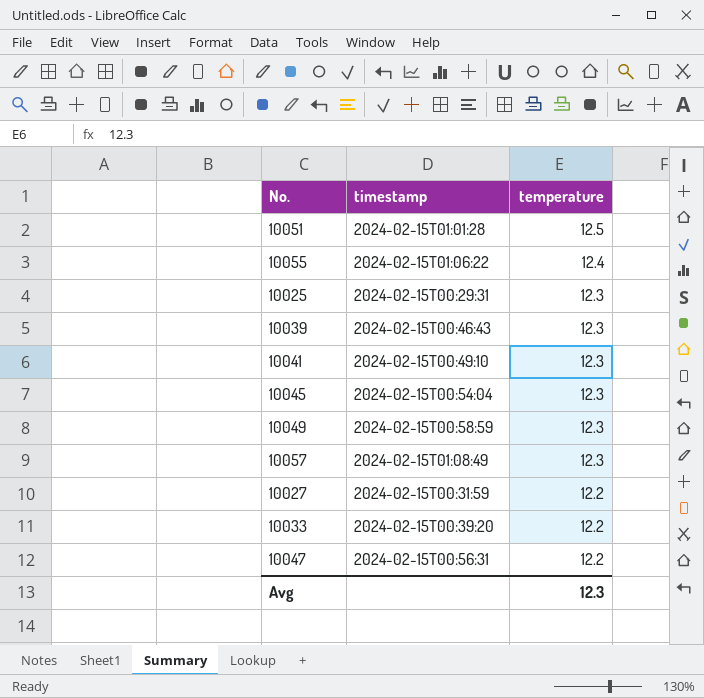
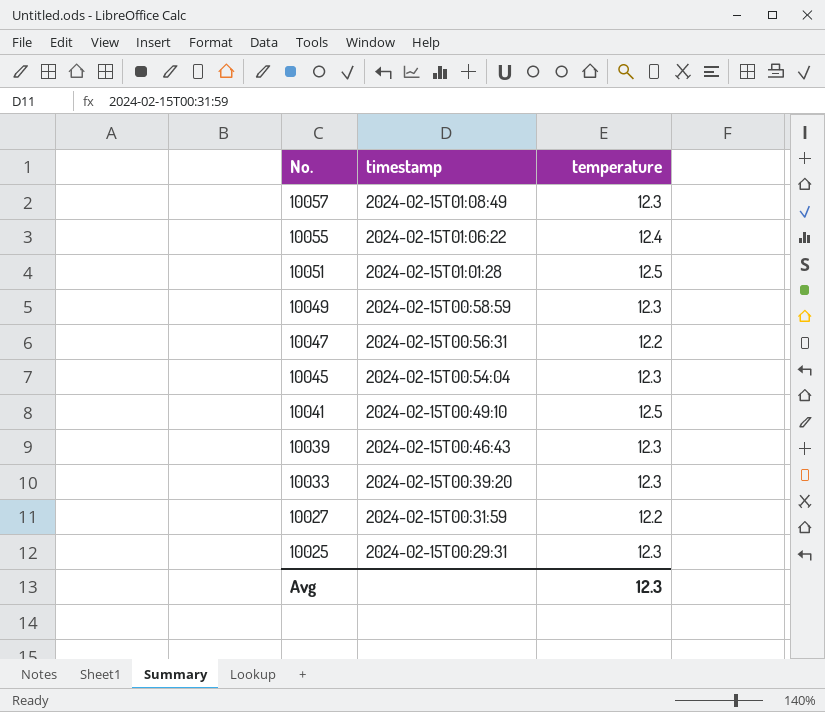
row order: temperature descending -> No. descending
10041 | temperature: 12.3 -> 12.5
10033 | temperature: 12.2 -> 12.3

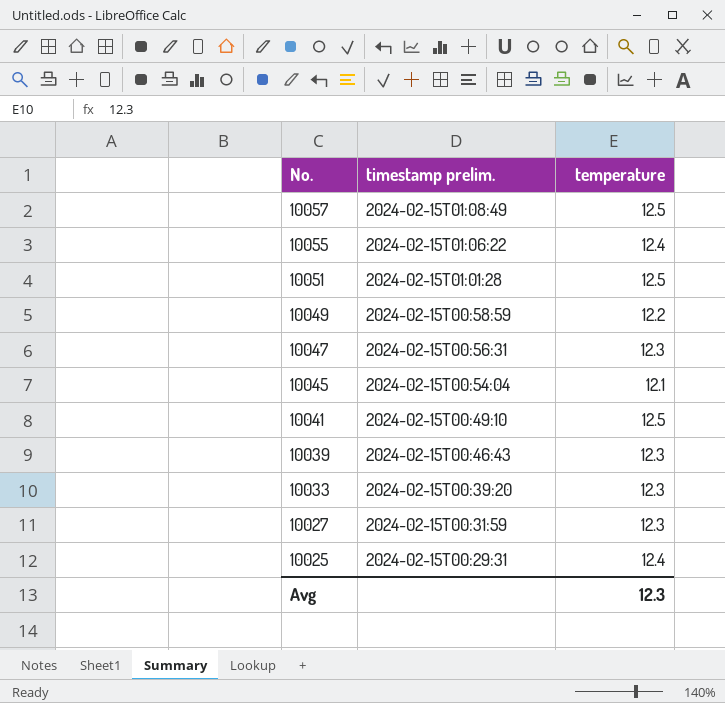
column name: timestamp -> timestamp prelim.
10057 | temperature: 12.3 -> 12.5
10049 | temperature: 12.3 -> 12.2
10047 | temperature: 12.2 -> 12.3
10045 | temperature: 12.3 -> 12.1
10027 | temperature: 12.2 -> 12.3
10025 | temperature: 12.3 -> 12.4

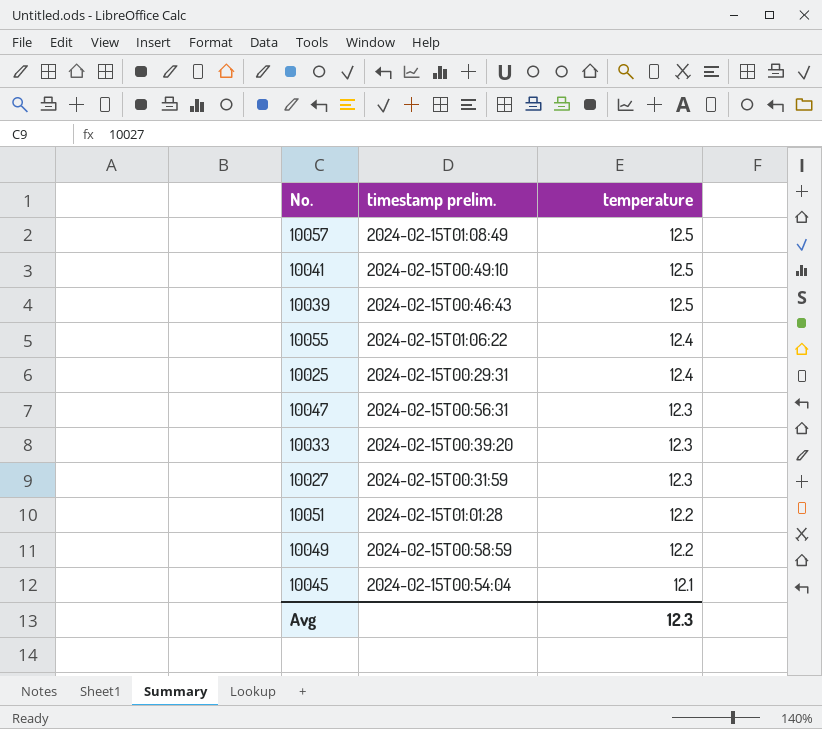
row order: No. descending -> temperature descending
10039 | temperature: 12.3 -> 12.5
10051 | temperature: 12.5 -> 12.2

